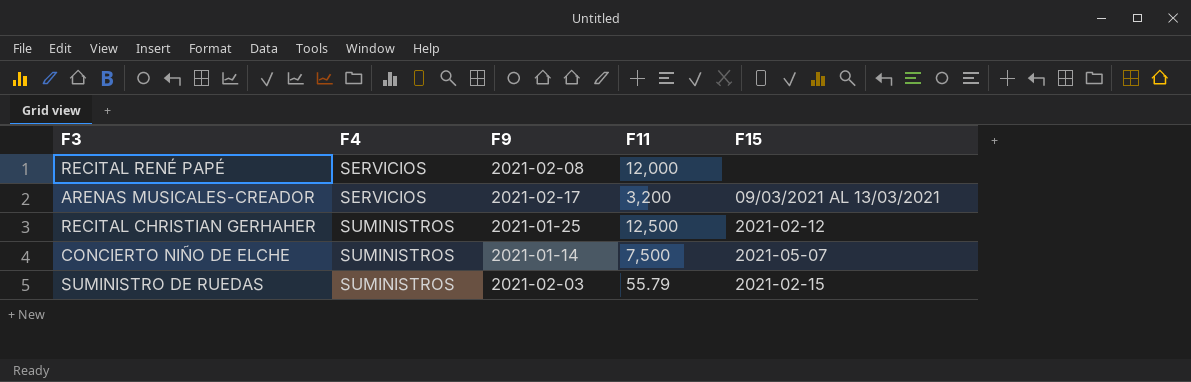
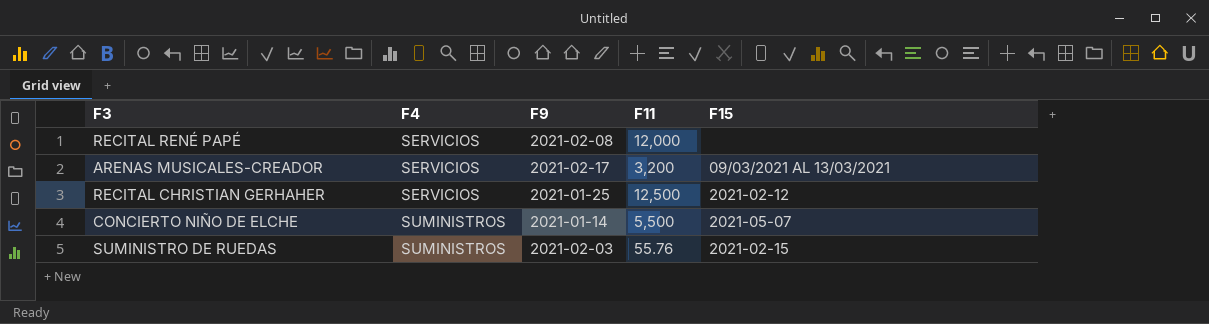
RECITAL CHRISTIAN GERHAHER | F4: SUMINISTROS -> SERVICIOS
CONCIERTO NIÑO DE ELCHE | F11: 7,500 -> 5,500
SUMINISTRO DE RUEDAS | F11: 55.79 -> 55.76

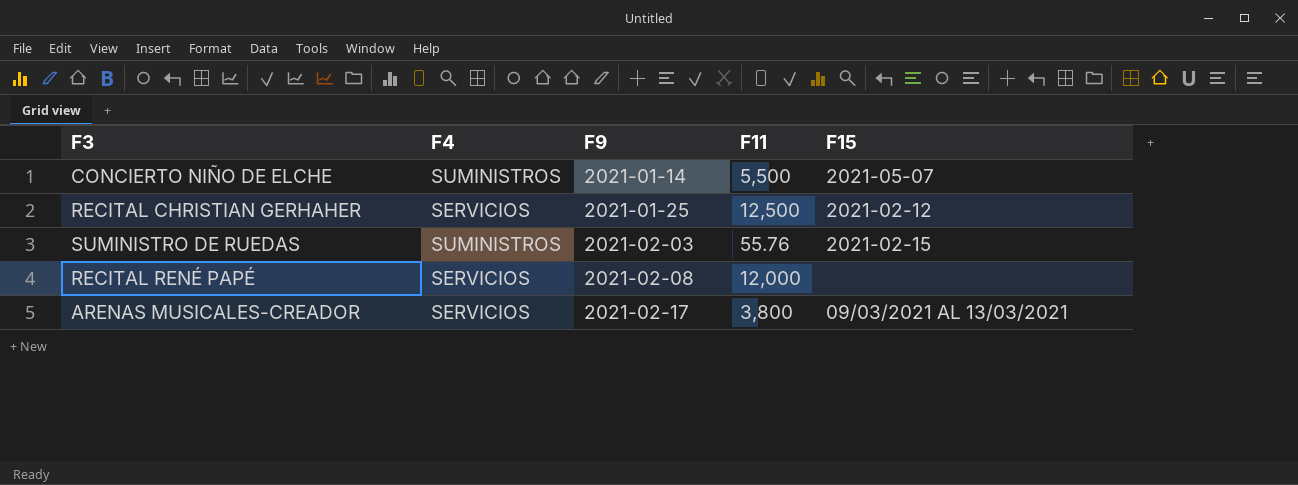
row order: F4 ascending -> F9 ascending
ARENAS MUSICALES-CREADOR | F11: 3,200 -> 3,800

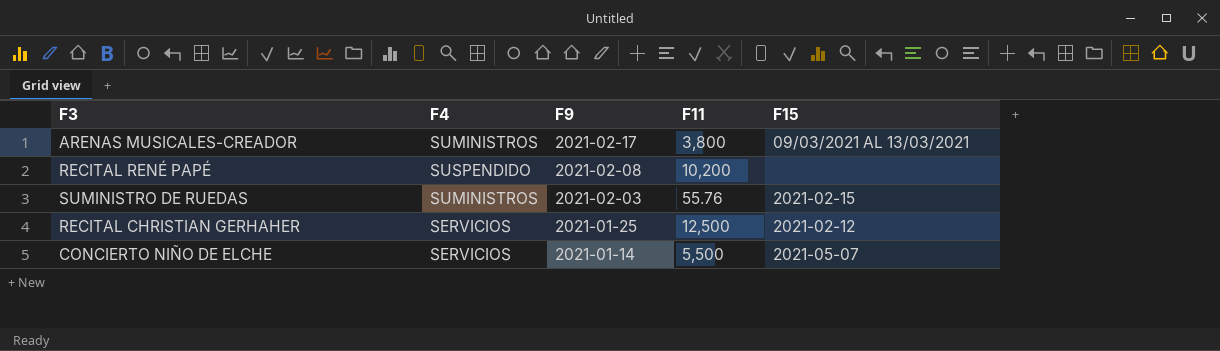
row order: F9 ascending -> F9 descending
ARENAS MUSICALES-CREADOR | F4: SERVICIOS -> SUMINISTROS
RECITAL RENÉ PAPÉ | F4: SERVICIOS -> SUSPENDIDO
RECITAL RENÉ PAPÉ | F11: 12,000 -> 10,200
CONCIERTO NIÑO DE ELCHE | F4: SUMINISTROS -> SERVICIOS

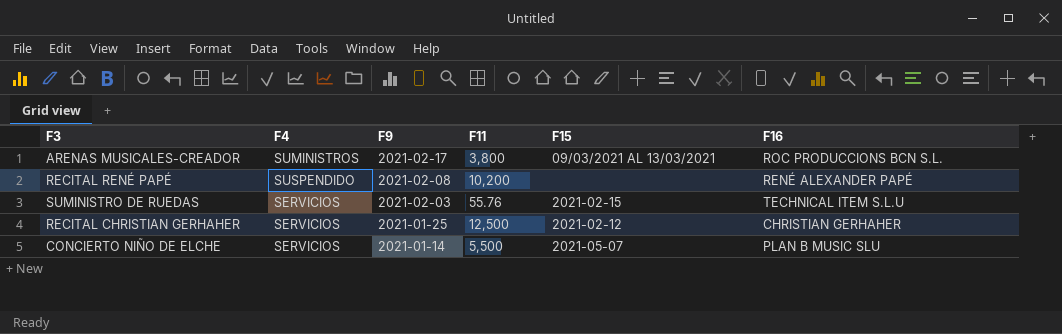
column F16 | position: none -> 6
SUMINISTRO DE RUEDAS | F4: SUMINISTROS -> SERVICIOS

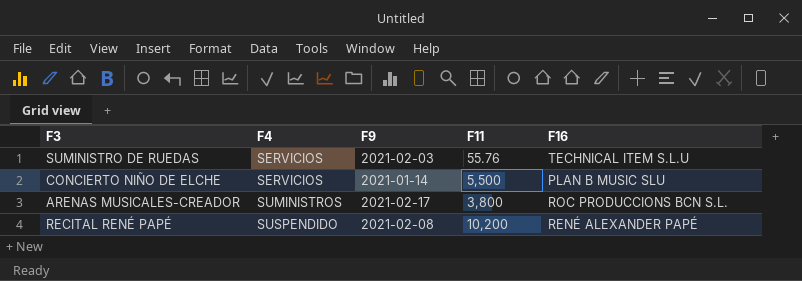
row order: F9 descending -> F4 ascending
column F15 | position: 5 -> none
row RECITAL CHRISTIAN GERHAHER: SERVICIOS | 2021-01-25 | 12,500 | 2021-02-12 | CHRISTIAN GERHAHER -> none

